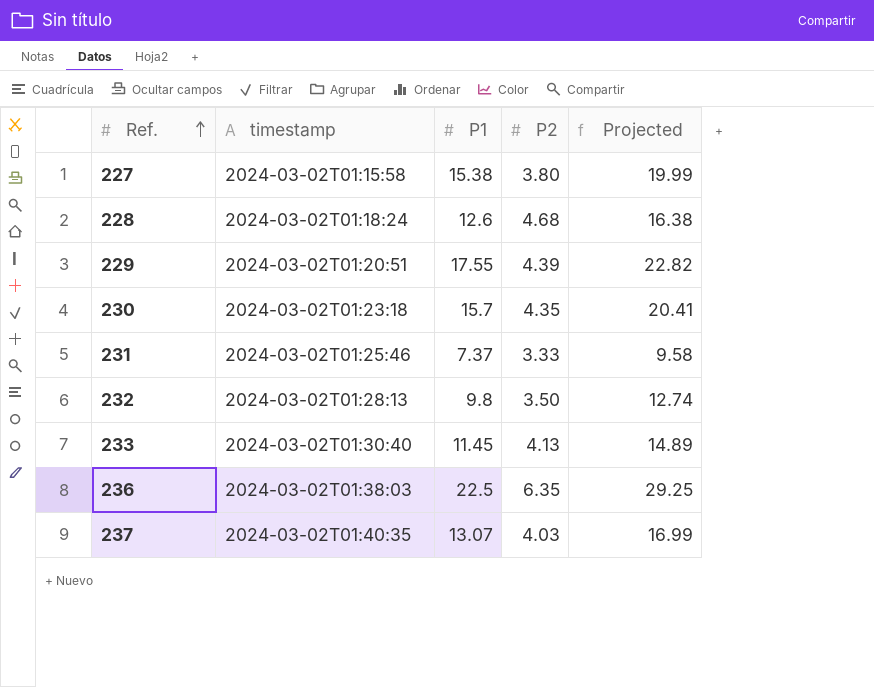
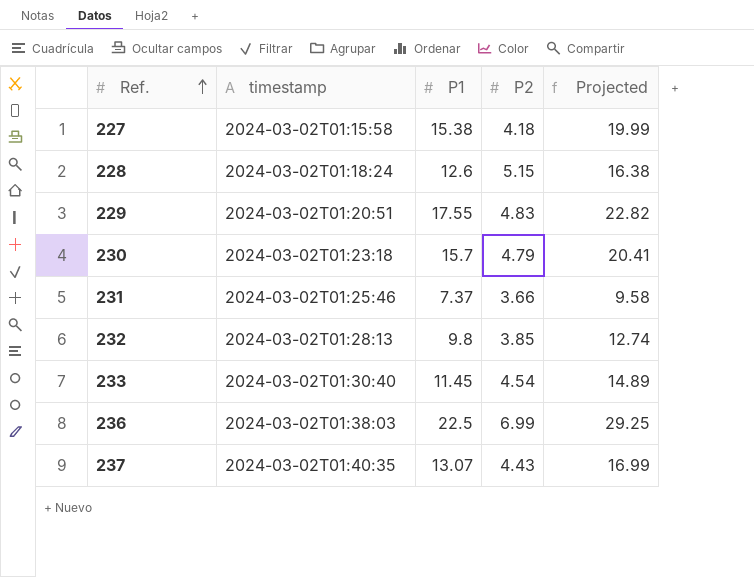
227 | P2: 3.80 -> 4.18
228 | P2: 4.68 -> 5.15
229 | P2: 4.39 -> 4.83
230 | P2: 4.35 -> 4.79
231 | P2: 3.33 -> 3.66
232 | P2: 3.50 -> 3.85
233 | P2: 4.13 -> 4.54
236 | P2: 6.35 -> 6.99
237 | P2: 4.03 -> 4.43

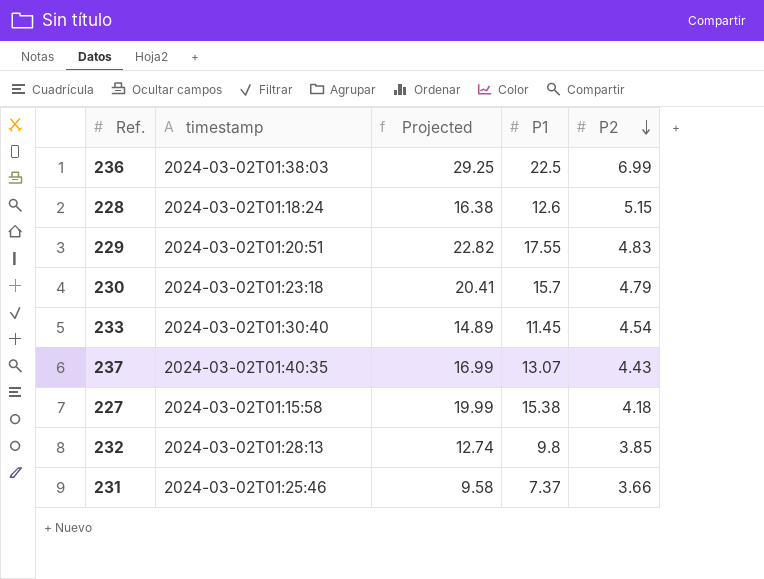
row order: Ref. ascending -> P2 descending
column Projected | position: 5 -> 3

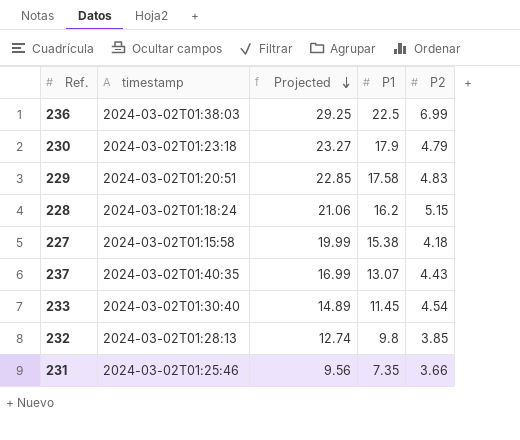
row order: P2 descending -> Projected descending
230 | Projected: 20.41 -> 23.27
230 | P1: 15.7 -> 17.9
229 | Projected: 22.82 -> 22.85
229 | P1: 17.55 -> 17.58
228 | Projected: 16.38 -> 21.06
228 | P1: 12.6 -> 16.2
231 | Projected: 9.58 -> 9.56
231 | P1: 7.37 -> 7.35

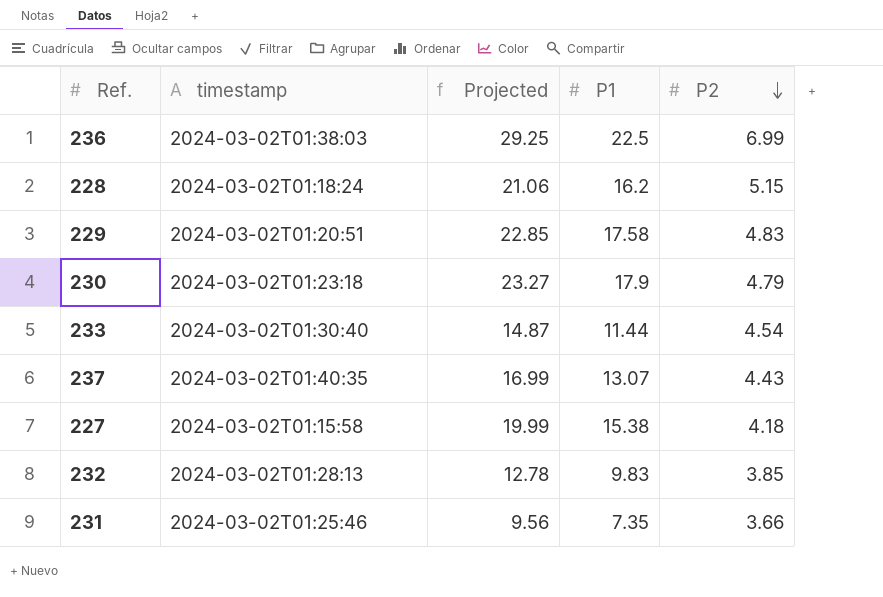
row order: Projected descending -> P2 descending
233 | Projected: 14.89 -> 14.87
233 | P1: 11.45 -> 11.44
232 | Projected: 12.74 -> 12.78
232 | P1: 9.8 -> 9.83

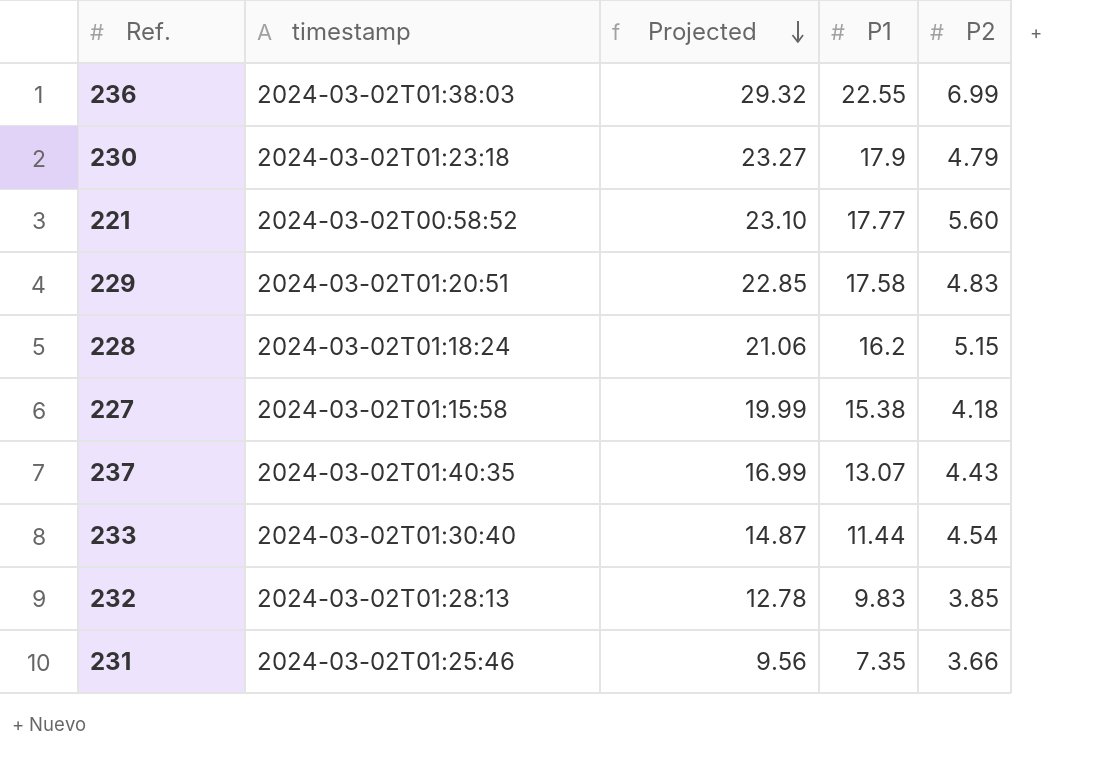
row order: P2 descending -> Projected descending
236 | Projected: 29.25 -> 29.32
236 | P1: 22.5 -> 22.55
row 221: none -> 2024-03-02T00:58:52 | 23.10 | 17.77 | 5.60

